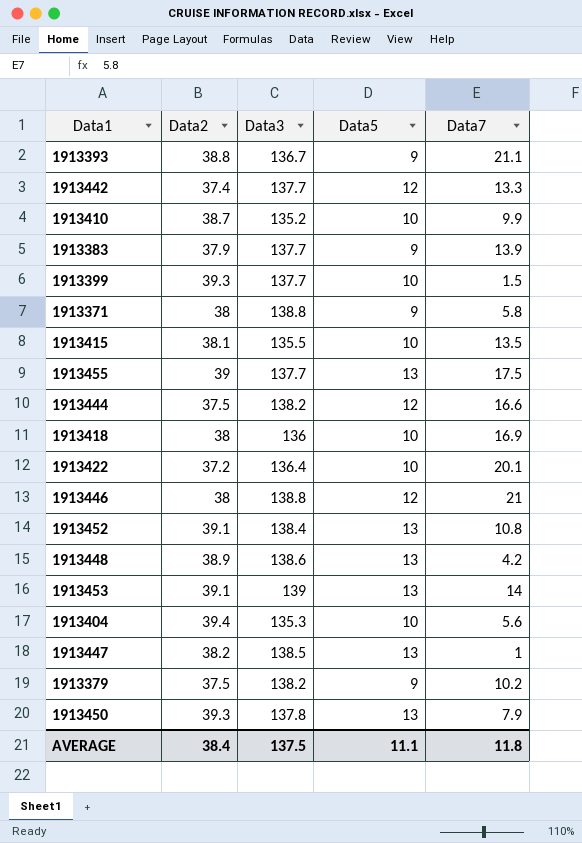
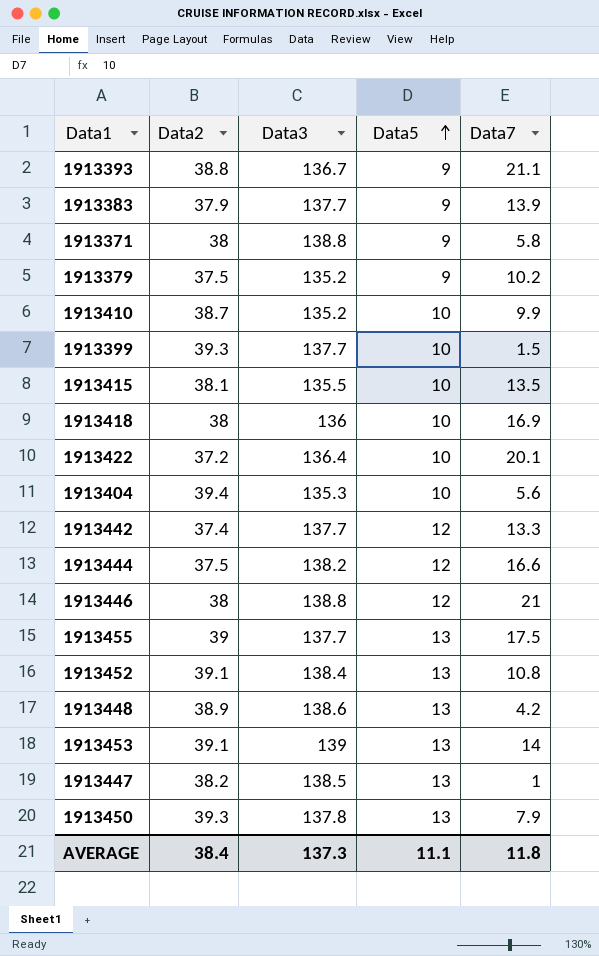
row order: none -> Data5 ascending
1913379 | Data3: 138.2 -> 135.2
AVERAGE | Data3: 137.5 -> 137.3

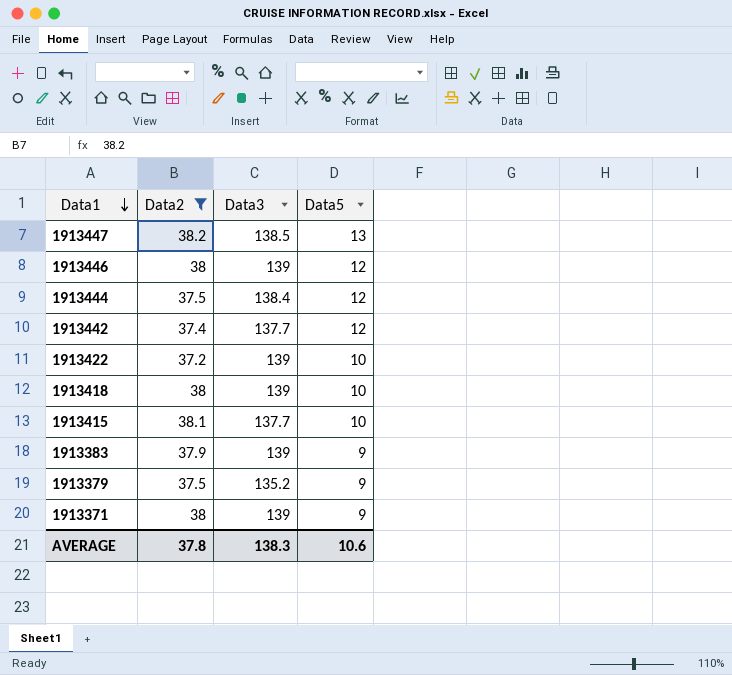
filter: none -> Data2 <= 38.2
row order: Data5 ascending -> Data1 descending
column Data7 | position: 5 -> none
1913446 | Data3: 138.8 -> 139
1913444 | Data3: 138.2 -> 138.4
1913422 | Data3: 136.4 -> 139
1913418 | Data3: 136 -> 139
1913415 | Data3: 135.5 -> 137.7
1913383 | Data3: 137.7 -> 139
1913371 | Data3: 138.8 -> 139
AVERAGE | Data2: 38.4 -> 37.8
AVERAGE | Data3: 137.3 -> 138.3
AVERAGE | Data5: 11.1 -> 10.6

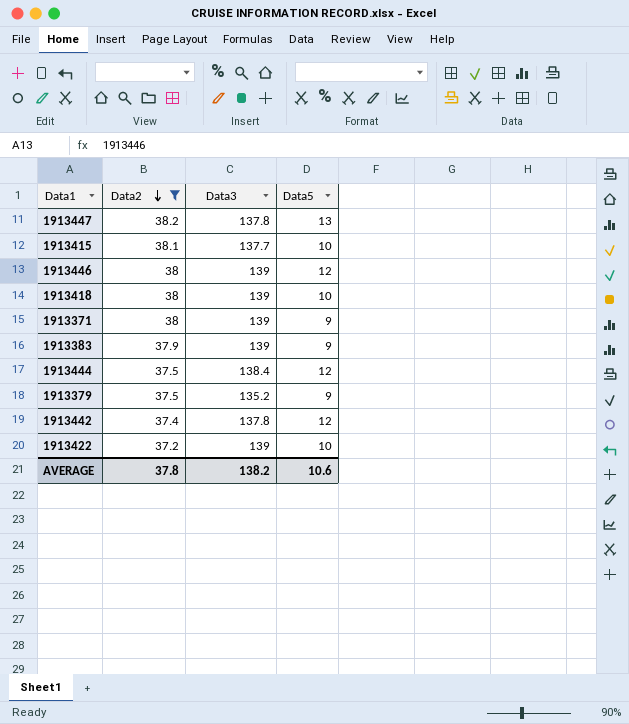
row order: Data1 descending -> Data2 descending
1913447 | Data3: 138.5 -> 137.8
1913442 | Data3: 137.7 -> 137.8
AVERAGE | Data3: 138.3 -> 138.2

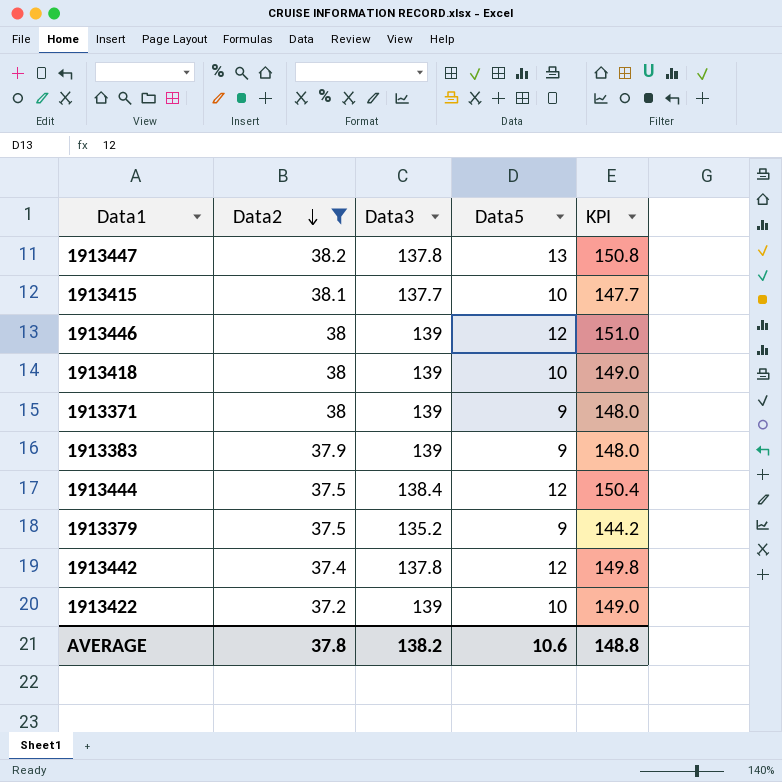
column KPI | formula: none -> [Data3] + [Data5]

